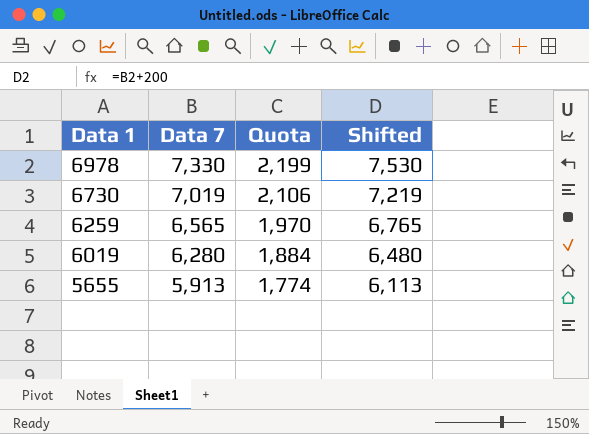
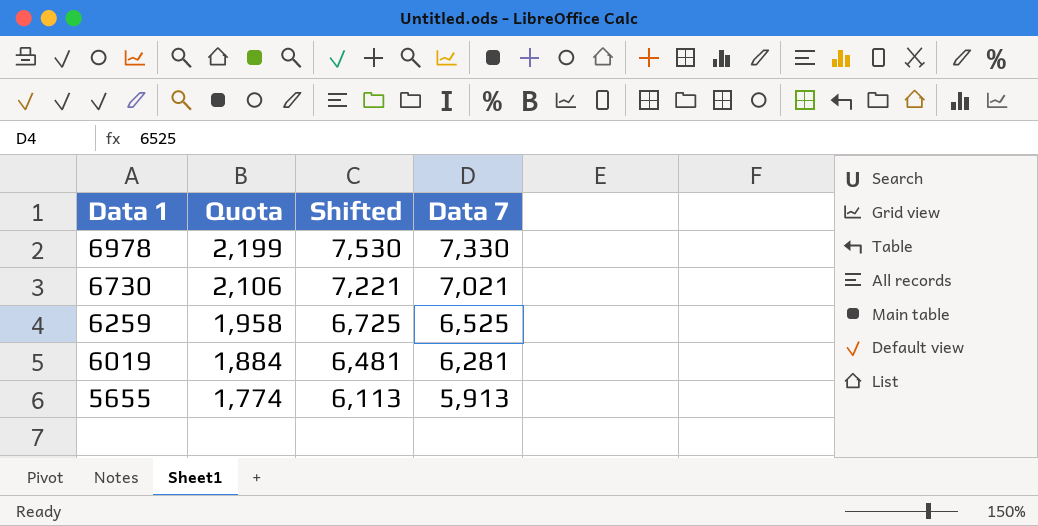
column Data 7 | position: 2 -> 4
6730 | Shifted: 7,219 -> 7,221
6730 | Data 7: 7,019 -> 7,021
6259 | Quota: 1,970 -> 1,958
6259 | Shifted: 6,765 -> 6,725
6259 | Data 7: 6,565 -> 6,525
6019 | Shifted: 6,480 -> 6,481
6019 | Data 7: 6,280 -> 6,281

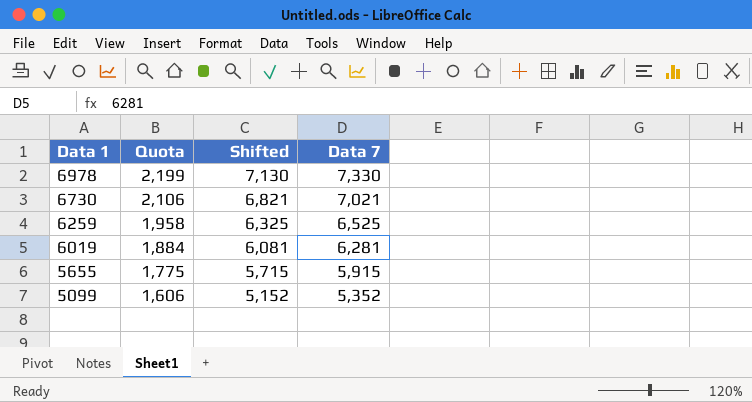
column Shifted | formula: [Data 7] + 200 -> [Data 7] - 200
5655 | Quota: 1,774 -> 1,775
5655 | Data 7: 5,913 -> 5,915
row 5099: none -> 1,606 | 5,152 | 5,352

